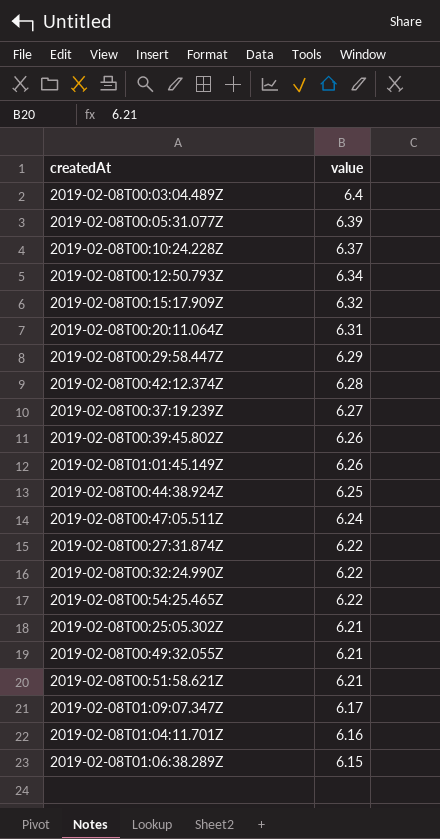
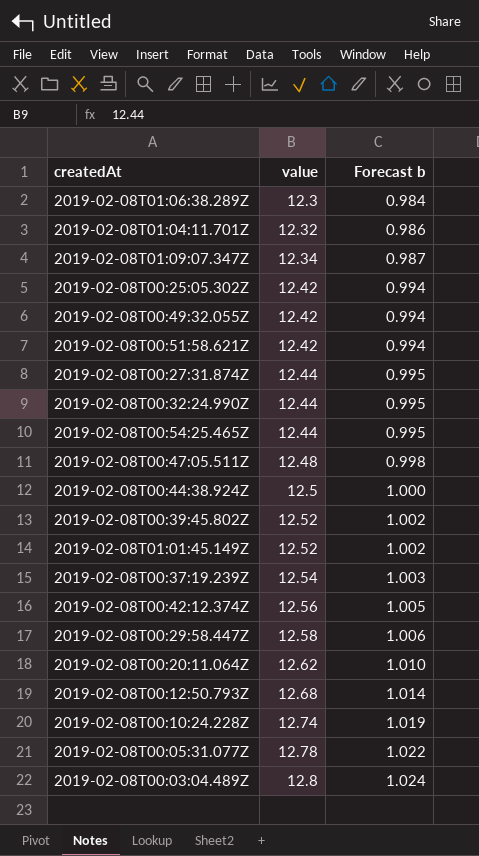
row order: value descending -> value ascending
column Forecast b | formula: none -> [value] * 0.08
row 2019-02-08T00:15:17.909Z: 6.32 -> none
2019-02-08T01:06:38.289Z | value: 6.15 -> 12.3
2019-02-08T01:04:11.701Z | value: 6.16 -> 12.32
2019-02-08T01:09:07.347Z | value: 6.17 -> 12.34
2019-02-08T00:25:05.302Z | value: 6.21 -> 12.42
2019-02-08T00:49:32.055Z | value: 6.21 -> 12.42
2019-02-08T00:51:58.621Z | value: 6.21 -> 12.42
2019-02-08T00:27:31.874Z | value: 6.22 -> 12.44
2019-02-08T00:32:24.990Z | value: 6.22 -> 12.44
2019-02-08T00:54:25.465Z | value: 6.22 -> 12.44
2019-02-08T00:47:05.511Z | value: 6.24 -> 12.48
2019-02-08T00:44:38.924Z | value: 6.25 -> 12.5
2019-02-08T00:39:45.802Z | value: 6.26 -> 12.52
2019-02-08T01:01:45.149Z | value: 6.26 -> 12.52
2019-02-08T00:37:19.239Z | value: 6.27 -> 12.54
2019-02-08T00:42:12.374Z | value: 6.28 -> 12.56
2019-02-08T00:29:58.447Z | value: 6.29 -> 12.58
2019-02-08T00:20:11.064Z | value: 6.31 -> 12.62
2019-02-08T00:12:50.793Z | value: 6.34 -> 12.68
2019-02-08T00:10:24.228Z | value: 6.37 -> 12.74
2019-02-08T00:05:31.077Z | value: 6.39 -> 12.78
2019-02-08T00:03:04.489Z | value: 6.4 -> 12.8

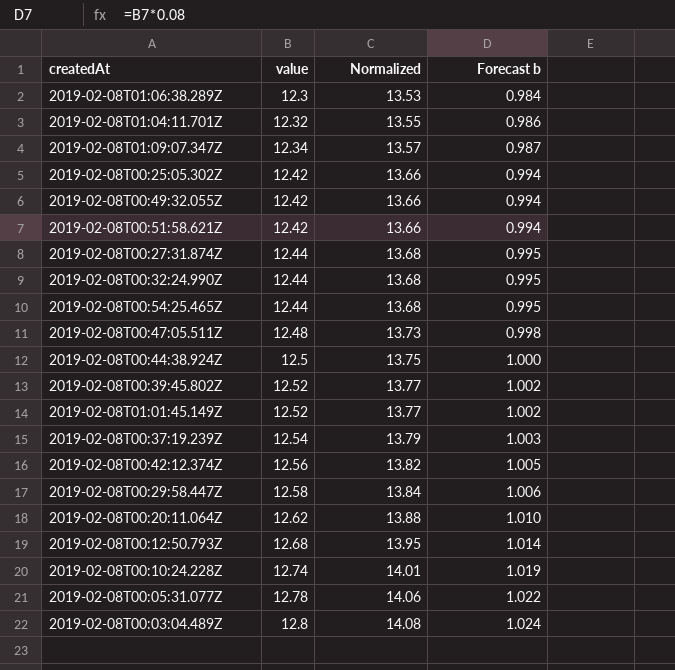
column Normalized | formula: none -> [value] * 1.1

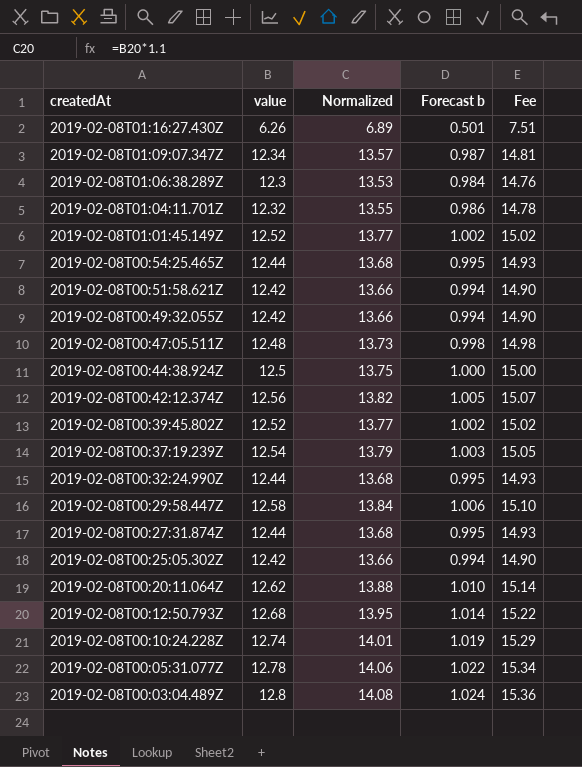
row order: value ascending -> createdAt descending
column Fee | formula: none -> [value] * 1.2
row 2019-02-08T01:16:27.430Z: none -> 6.26 | 6.89 | 0.501 | 7.51

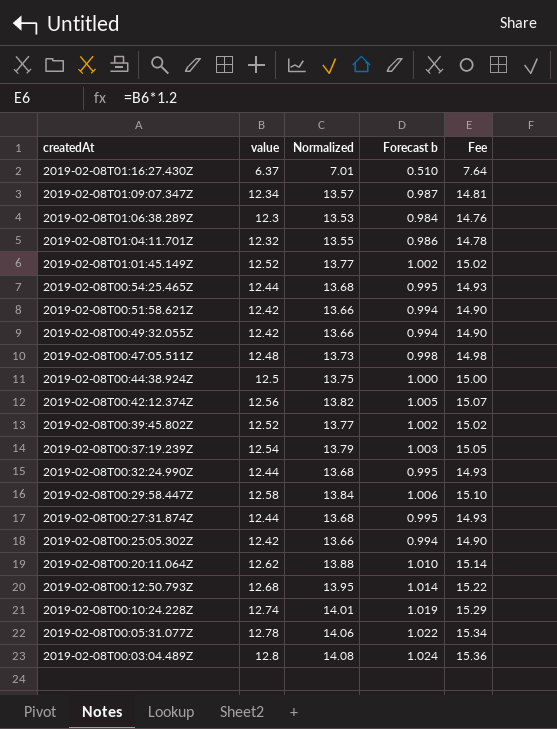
2019-02-08T01:16:27.430Z | value: 6.26 -> 6.37
2019-02-08T01:16:27.430Z | Normalized: 6.89 -> 7.01
2019-02-08T01:16:27.430Z | Forecast b: 0.501 -> 0.510
2019-02-08T01:16:27.430Z | Fee: 7.51 -> 7.64

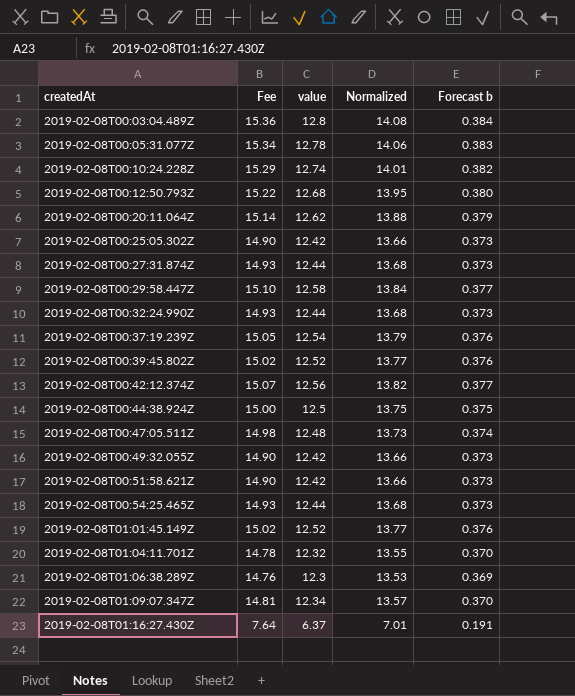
row order: createdAt descending -> createdAt ascending
column Fee | position: 5 -> 2
column Forecast b | formula: [value] * 0.08 -> [value] * 0.03

